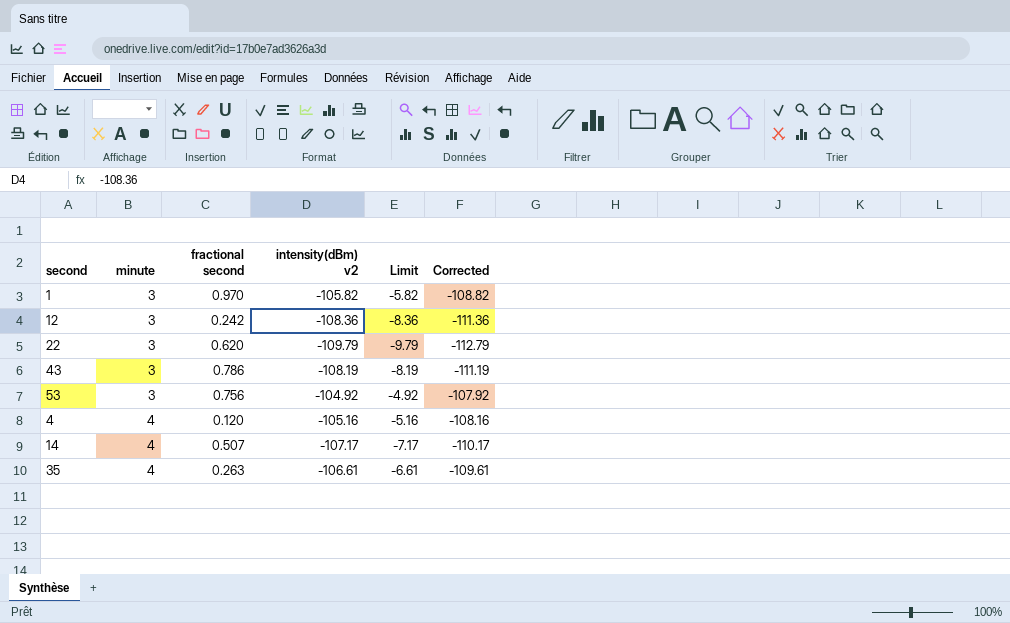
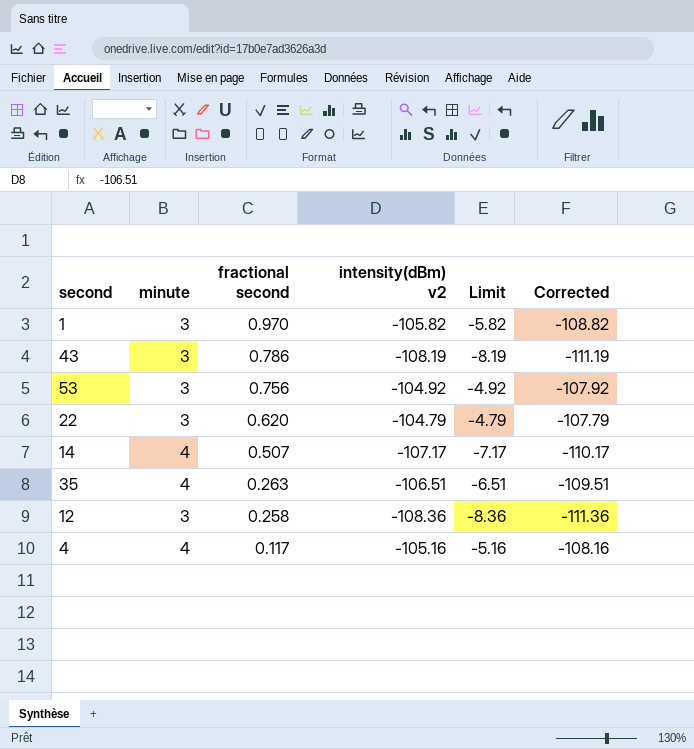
row order: minute ascending -> fractional second descending
22 | intensity(dBm) v2: -109.79 -> -104.79
22 | Limit: -9.79 -> -4.79
22 | Corrected: -112.79 -> -107.79
35 | intensity(dBm) v2: -106.61 -> -106.51
35 | Limit: -6.61 -> -6.51
35 | Corrected: -109.61 -> -109.51
12 | fractional second: 0.242 -> 0.258
4 | fractional second: 0.120 -> 0.117

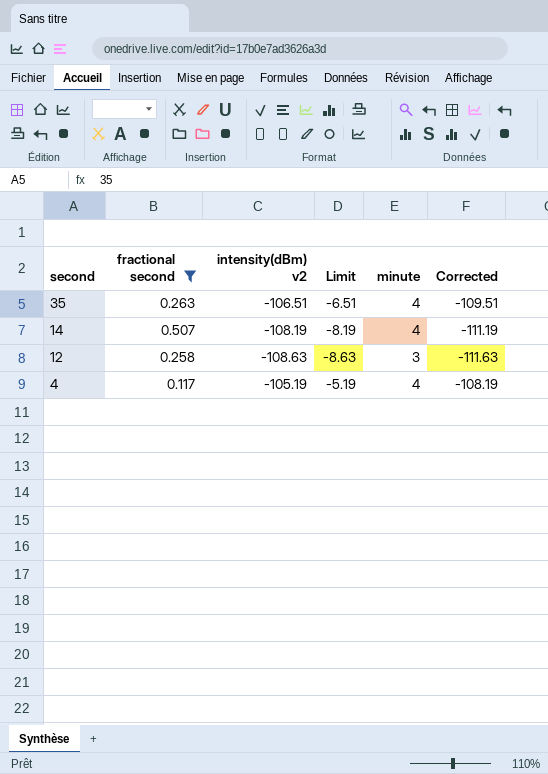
filter: none -> fractional second <= 0.507
row order: fractional second descending -> second descending
column minute | position: 2 -> 5
14 | intensity(dBm) v2: -107.17 -> -108.19
14 | Limit: -7.17 -> -8.19
14 | Corrected: -110.17 -> -111.19
12 | intensity(dBm) v2: -108.36 -> -108.63
12 | Limit: -8.36 -> -8.63
12 | Corrected: -111.36 -> -111.63
4 | intensity(dBm) v2: -105.16 -> -105.19
4 | Limit: -5.16 -> -5.19
4 | Corrected: -108.16 -> -108.19

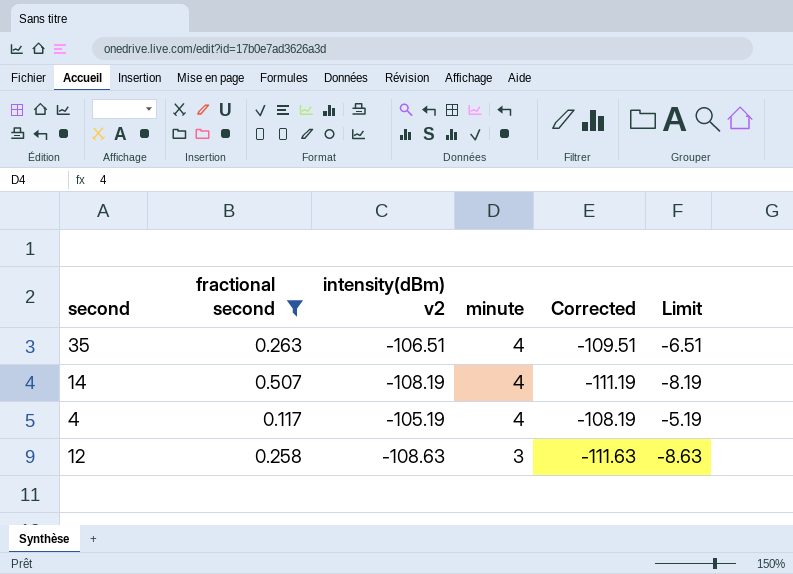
row order: second descending -> minute descending
column Limit | position: 4 -> 6

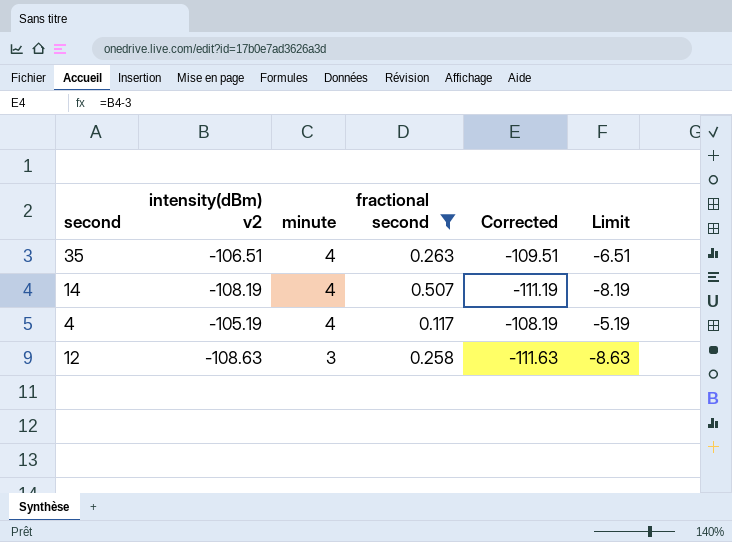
column fractional second | position: 2 -> 4

